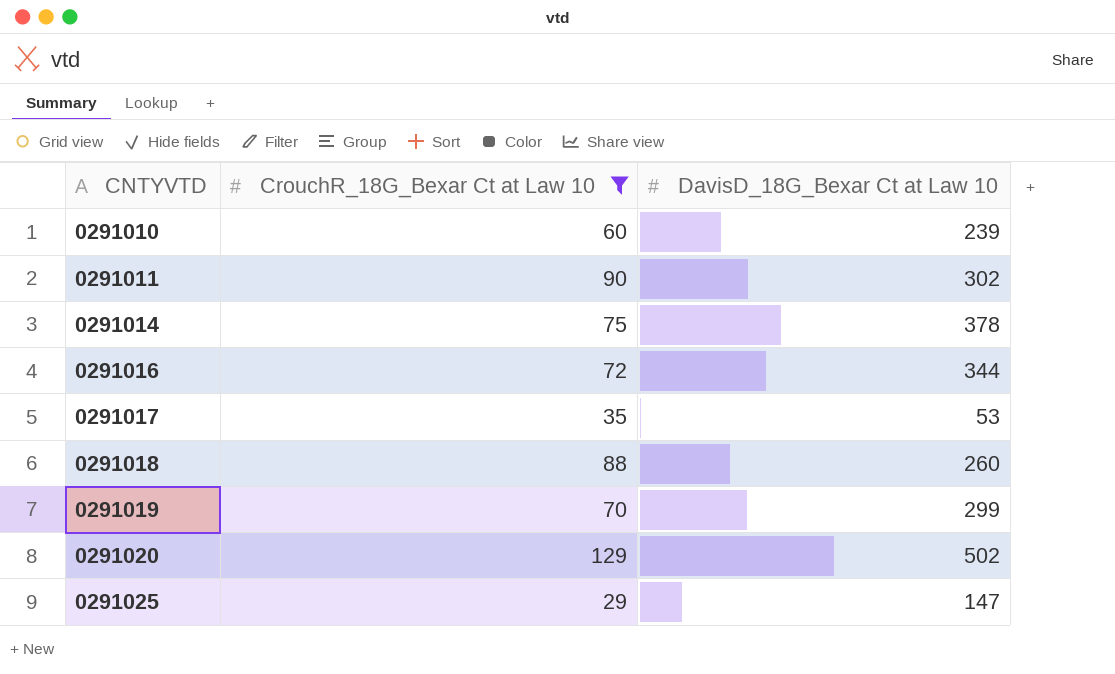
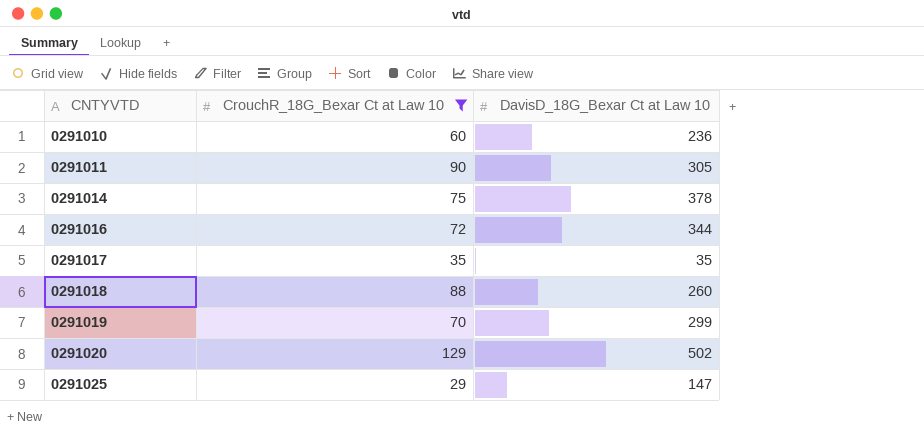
0291010 | DavisD_18G_Bexar Ct at Law 10: 239 -> 236
0291011 | DavisD_18G_Bexar Ct at Law 10: 302 -> 305
0291017 | DavisD_18G_Bexar Ct at Law 10: 53 -> 35

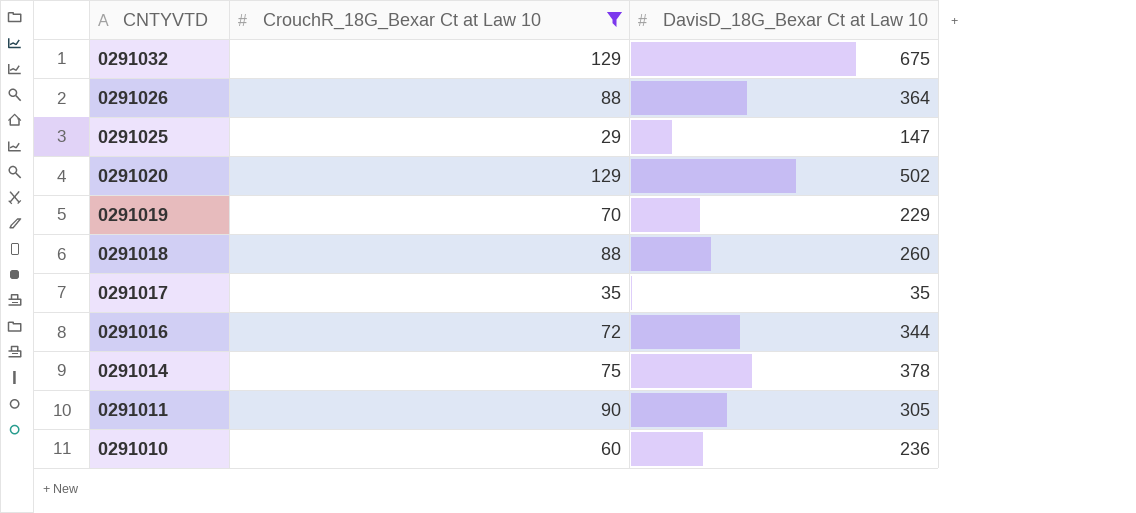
row order: CNTYVTD ascending -> CNTYVTD descending
row 0291032: none -> 129 | 675
row 0291026: none -> 88 | 364
0291019 | DavisD_18G_Bexar Ct at Law 10: 299 -> 229

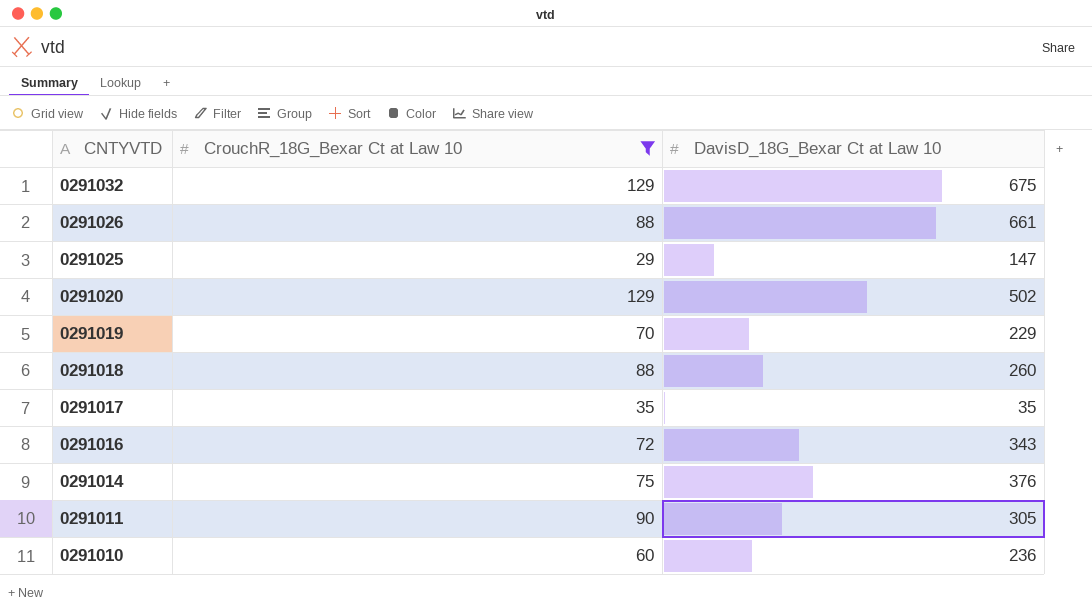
0291026 | DavisD_18G_Bexar Ct at Law 10: 364 -> 661
0291016 | DavisD_18G_Bexar Ct at Law 10: 344 -> 343
0291014 | DavisD_18G_Bexar Ct at Law 10: 378 -> 376

